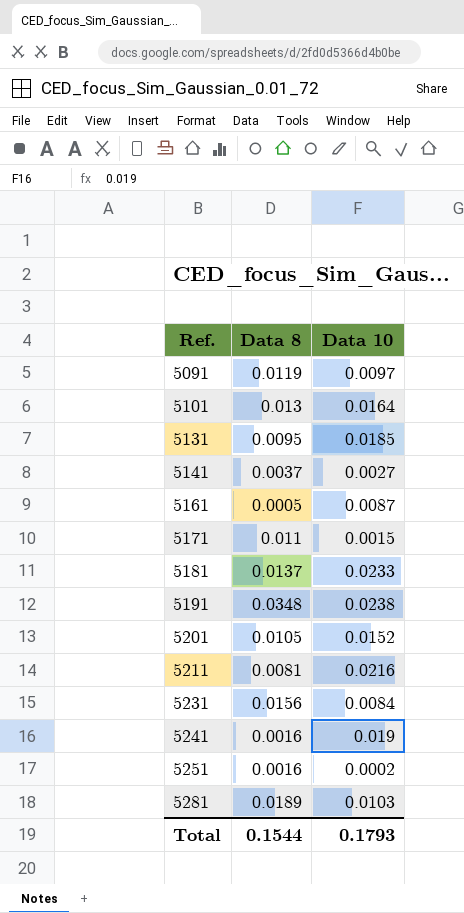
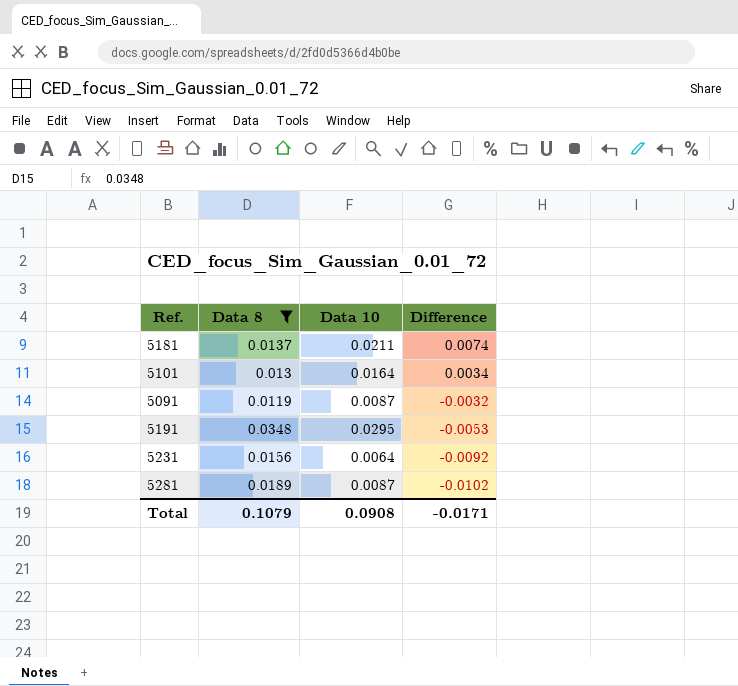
filter: none -> Data 8 >= 0.0119
row order: Ref. ascending -> Difference descending
column Difference | formula: none -> [Data 10] - [Data 8]
5181 | Data 10: 0.0233 -> 0.0211
5091 | Data 10: 0.0097 -> 0.0087
5191 | Data 10: 0.0238 -> 0.0295
5231 | Data 10: 0.0084 -> 0.0064
5281 | Data 10: 0.0103 -> 0.0087
Total | Data 8: 0.1544 -> 0.1079
Total | Data 10: 0.1793 -> 0.0908

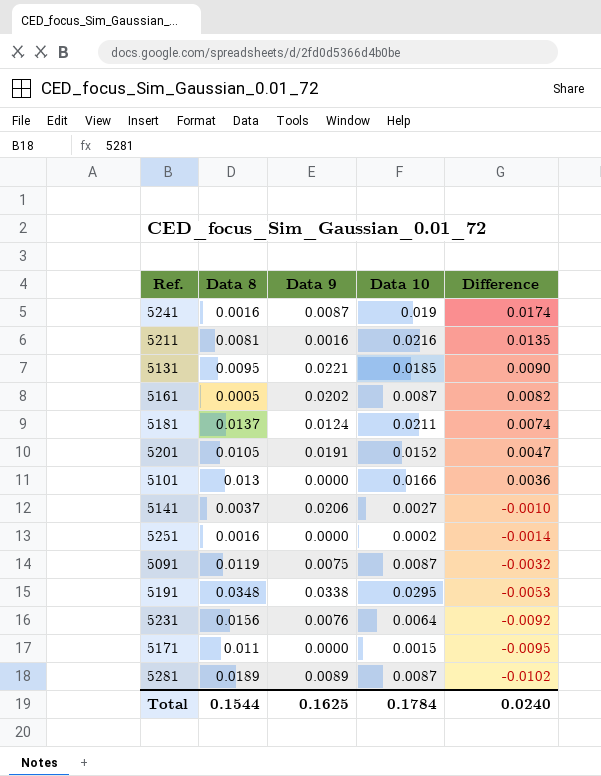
filter: Data 8 >= 0.0119 -> none
column Data 9 | position: none -> 3
5101 | Data 10: 0.0164 -> 0.0166
5101 | Difference: 0.0034 -> 0.0036
Total | Data 8: 0.1079 -> 0.1544
Total | Data 10: 0.0908 -> 0.1784
Total | Difference: -0.0171 -> 0.0240

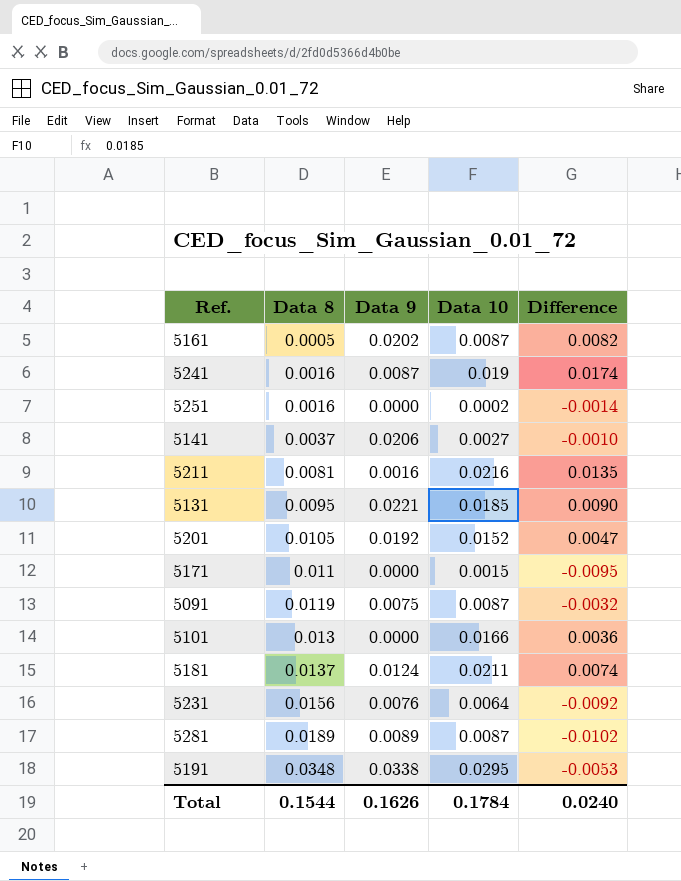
row order: Difference descending -> Data 8 ascending
5201 | Data 9: 0.0191 -> 0.0192
Total | Data 9: 0.1625 -> 0.1626

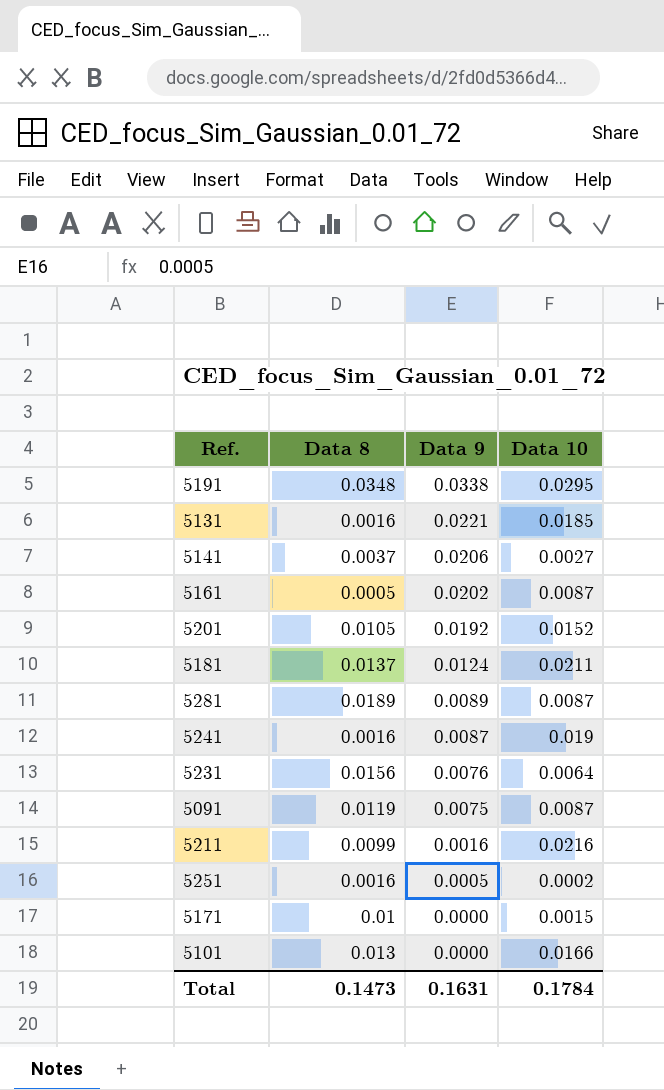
row order: Data 8 ascending -> Data 9 descending
column Difference | formula: [Data 10] - [Data 8] -> none
5131 | Data 8: 0.0095 -> 0.0016
5211 | Data 8: 0.0081 -> 0.0099
5251 | Data 9: 0.0000 -> 0.0005
5171 | Data 8: 0.011 -> 0.01
Total | Data 8: 0.1544 -> 0.1473
Total | Data 9: 0.1626 -> 0.1631

